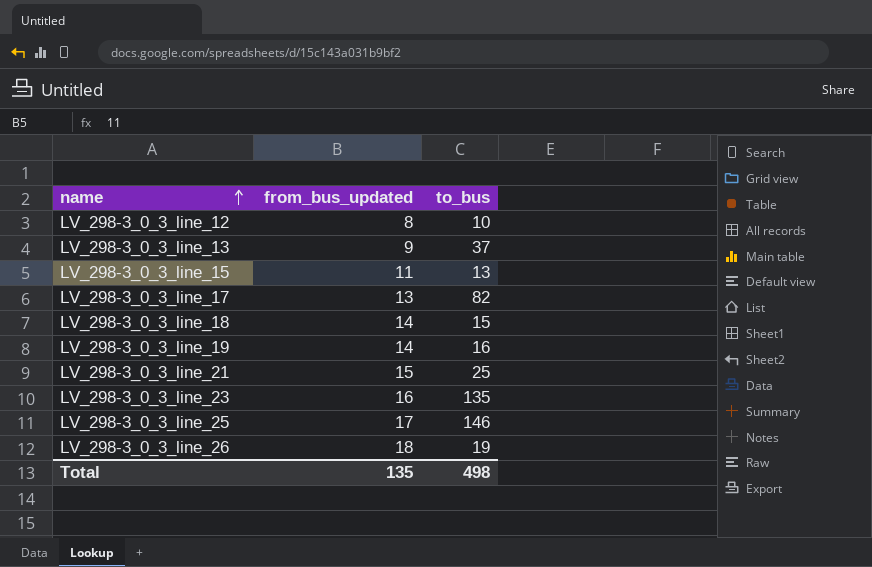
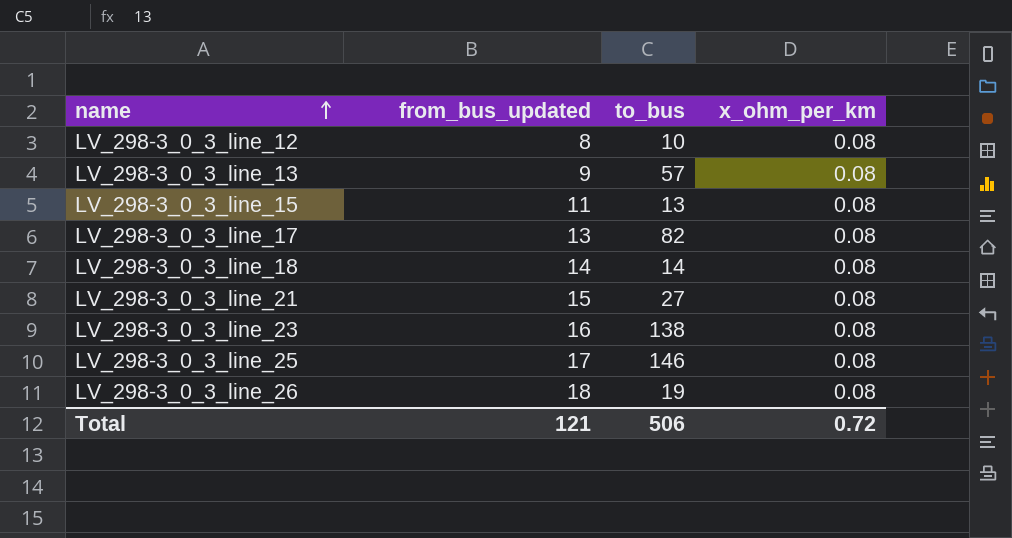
column x_ohm_per_km | position: none -> 4
row LV_298-3_0_3_line_19: 14 | 16 -> none
LV_298-3_0_3_line_13 | to_bus: 37 -> 57
LV_298-3_0_3_line_18 | to_bus: 15 -> 14
LV_298-3_0_3_line_21 | to_bus: 25 -> 27
LV_298-3_0_3_line_23 | to_bus: 135 -> 138
Total | from_bus_updated: 135 -> 121
Total | to_bus: 498 -> 506

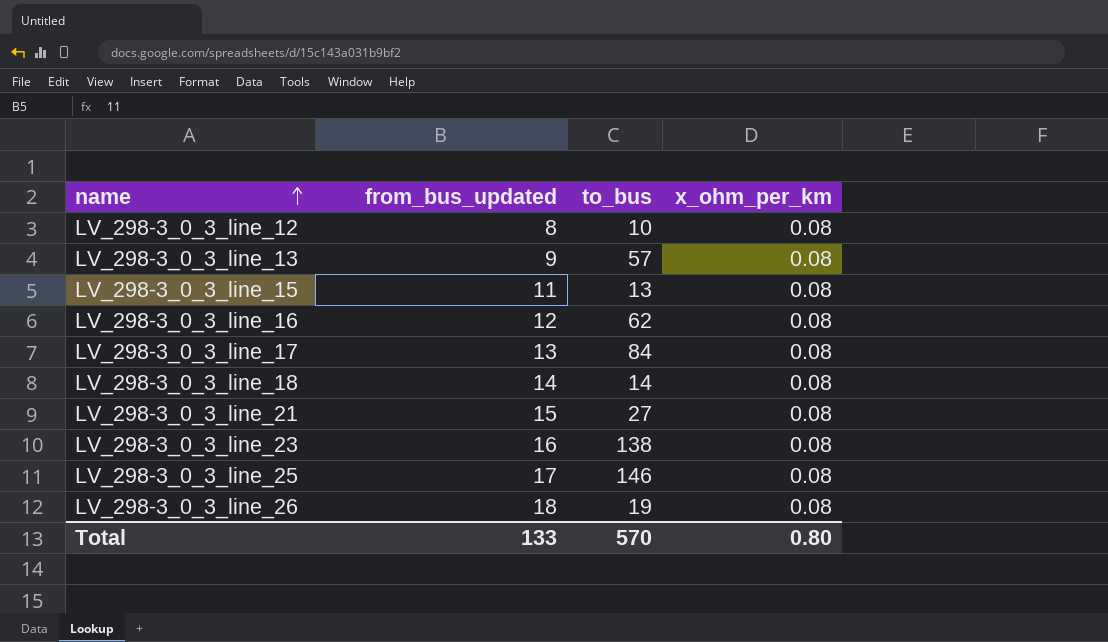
row LV_298-3_0_3_line_16: none -> 12 | 62 | 0.08
LV_298-3_0_3_line_17 | to_bus: 82 -> 84
Total | from_bus_updated: 121 -> 133
Total | to_bus: 506 -> 570
Total | x_ohm_per_km: 0.72 -> 0.80

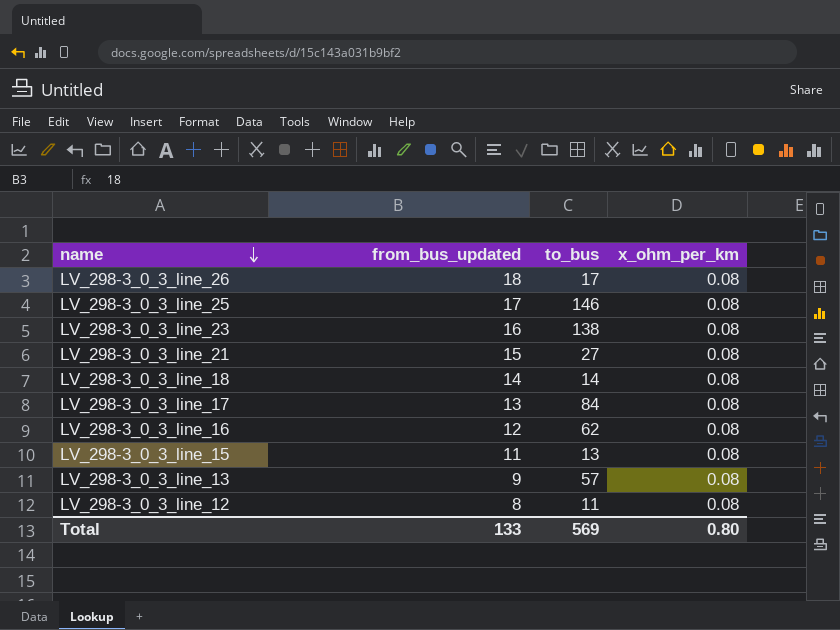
row order: name ascending -> name descending
LV_298-3_0_3_line_26 | to_bus: 19 -> 17
LV_298-3_0_3_line_12 | to_bus: 10 -> 11
Total | to_bus: 570 -> 569

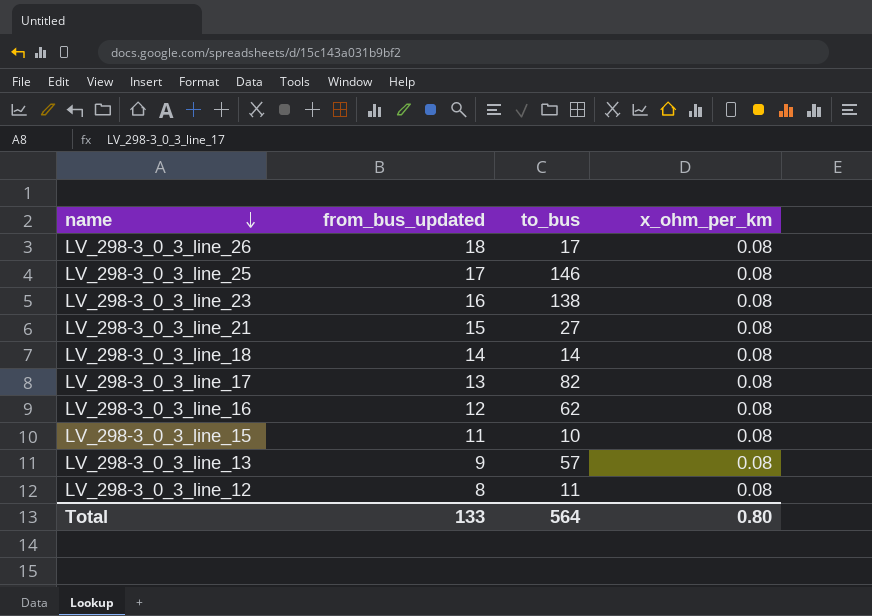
LV_298-3_0_3_line_17 | to_bus: 84 -> 82
LV_298-3_0_3_line_15 | to_bus: 13 -> 10
Total | to_bus: 569 -> 564

